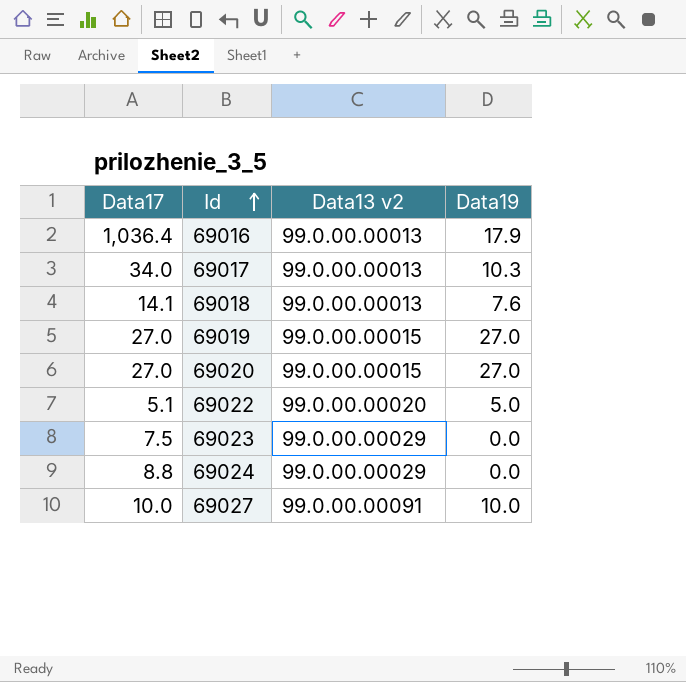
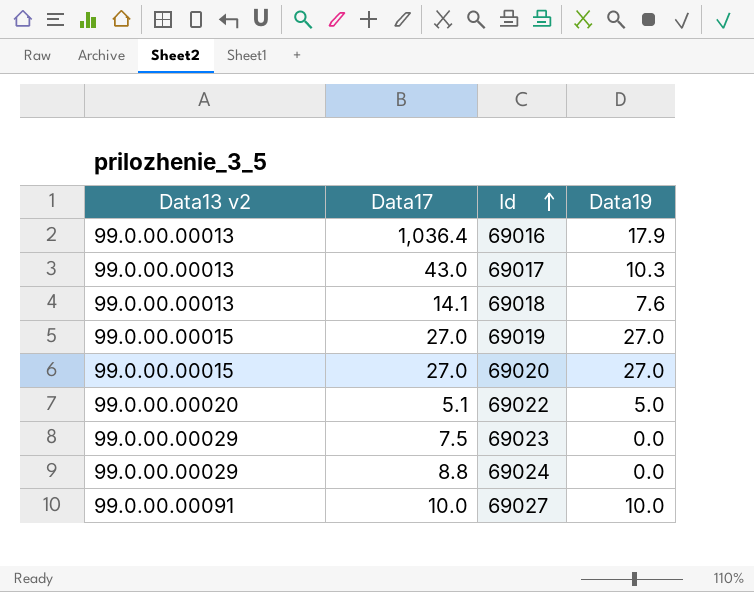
column Data13 v2 | position: 3 -> 1
69017 | Data17: 34.0 -> 43.0

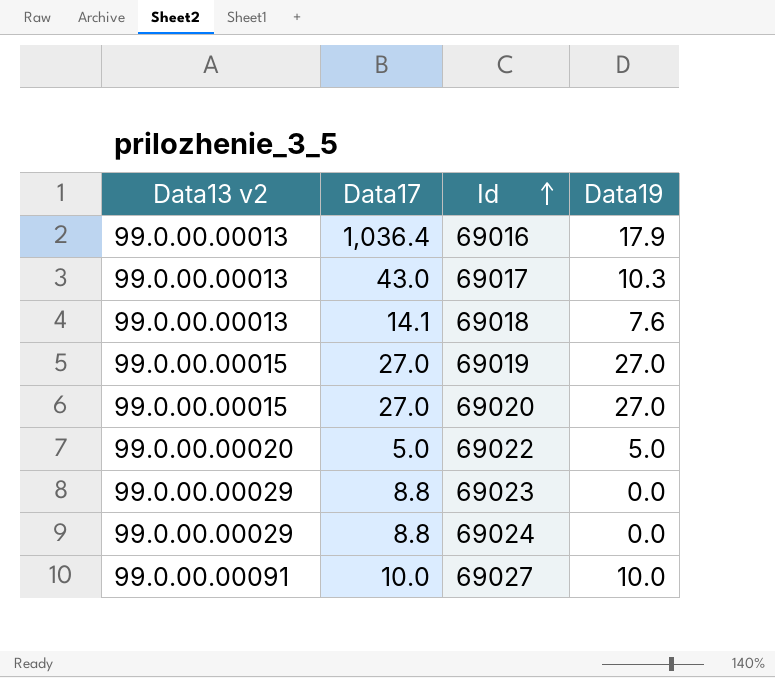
69022 | Data17: 5.1 -> 5.0
69023 | Data17: 7.5 -> 8.8

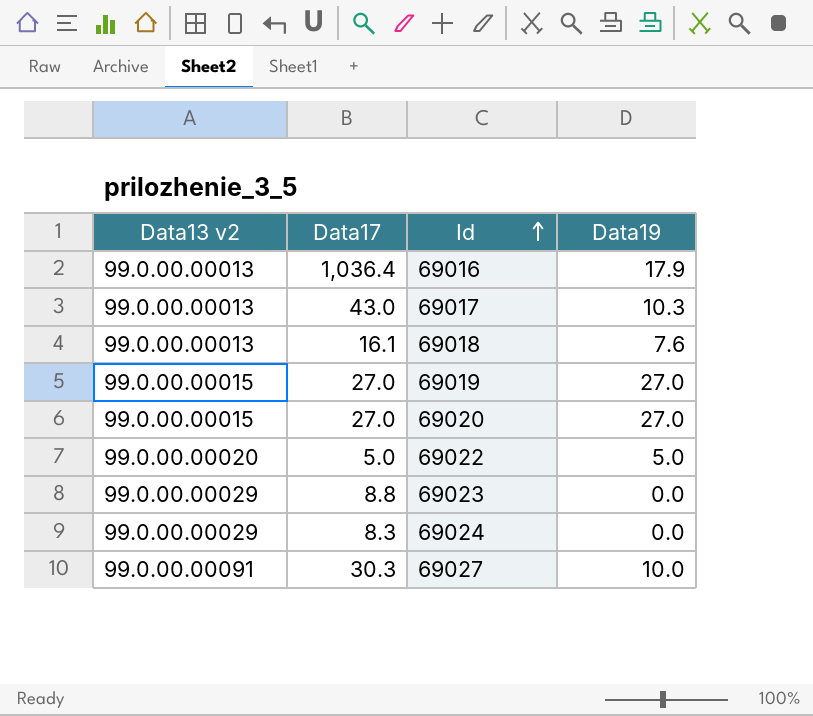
69018 | Data17: 14.1 -> 16.1
69024 | Data17: 8.8 -> 8.3
69027 | Data17: 10.0 -> 30.3

